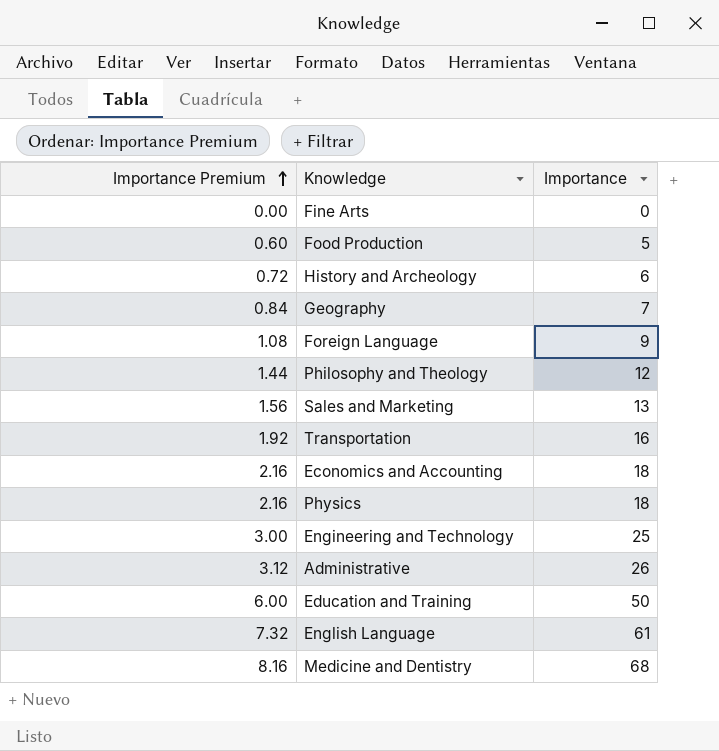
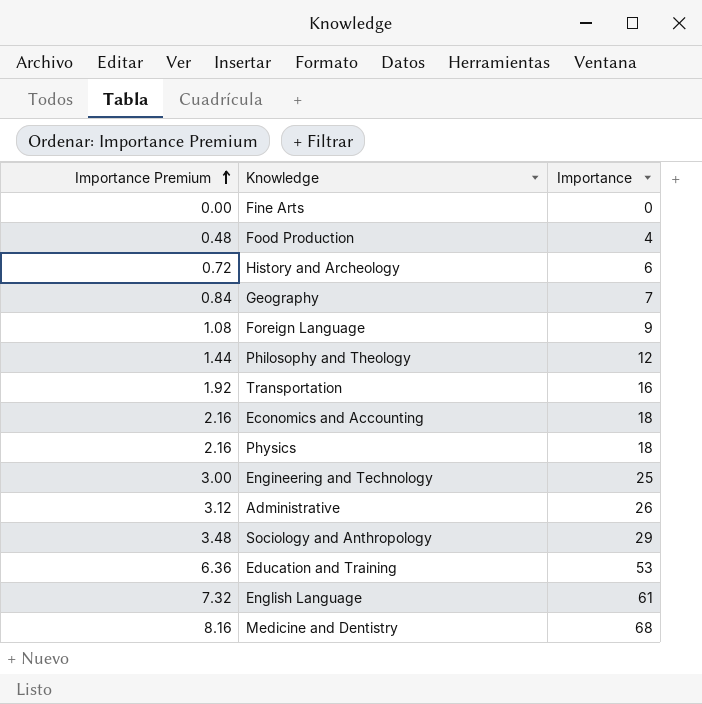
row Sales and Marketing: 1.56 | 13 -> none
Food Production | Importance Premium: 0.60 -> 0.48
Food Production | Importance: 5 -> 4
row Sociology and Anthropology: none -> 3.48 | 29
Education and Training | Importance Premium: 6.00 -> 6.36
Education and Training | Importance: 50 -> 53

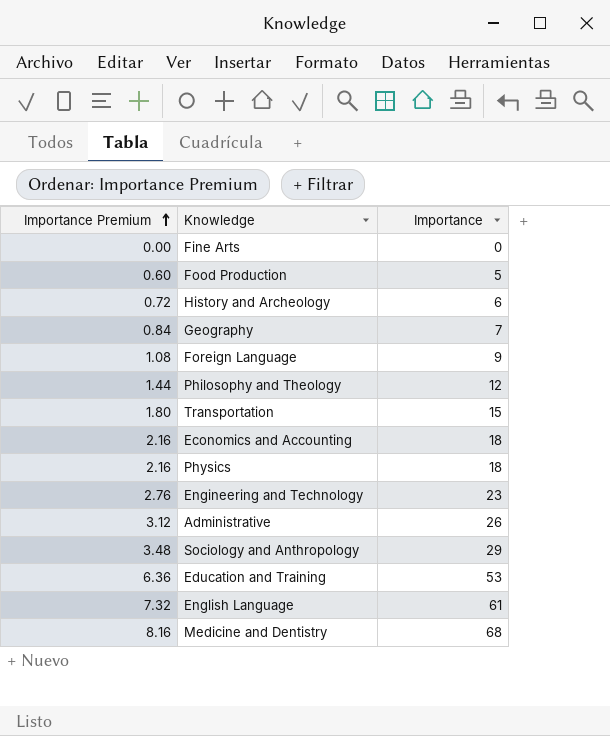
Food Production | Importance Premium: 0.48 -> 0.60
Food Production | Importance: 4 -> 5
Transportation | Importance Premium: 1.92 -> 1.80
Transportation | Importance: 16 -> 15
Engineering and Technology | Importance Premium: 3.00 -> 2.76
Engineering and Technology | Importance: 25 -> 23

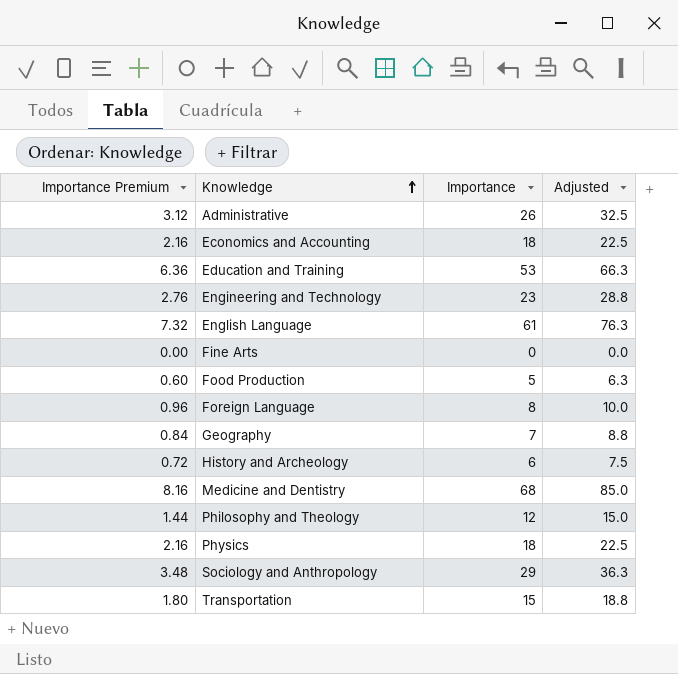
row order: Importance Premium ascending -> Knowledge ascending
column Adjusted | formula: none -> [Importance] * 1.25
Foreign Language | Importance Premium: 1.08 -> 0.96
Foreign Language | Importance: 9 -> 8

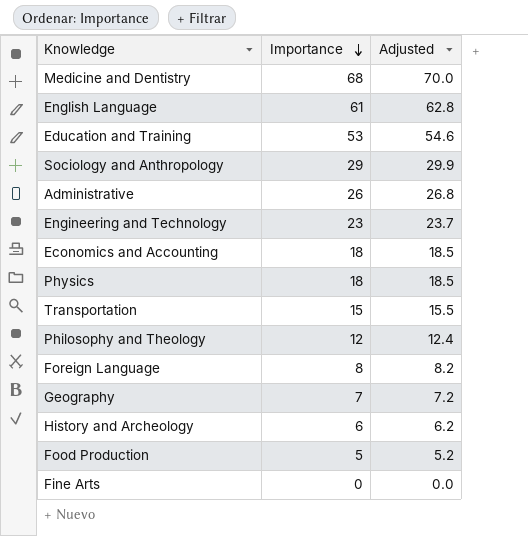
row order: Knowledge ascending -> Importance descending
column Importance Premium | formula: [Importance] * 0.12 -> none
column Adjusted | formula: [Importance] * 1.25 -> [Importance] * 1.03

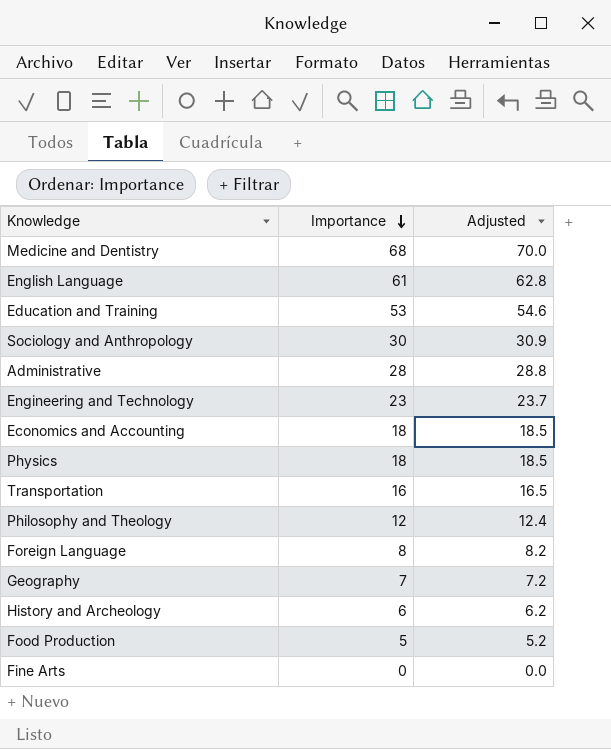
Sociology and Anthropology | Importance: 29 -> 30
Sociology and Anthropology | Adjusted: 29.9 -> 30.9
Administrative | Importance: 26 -> 28
Administrative | Adjusted: 26.8 -> 28.8
Transportation | Importance: 15 -> 16
Transportation | Adjusted: 15.5 -> 16.5

